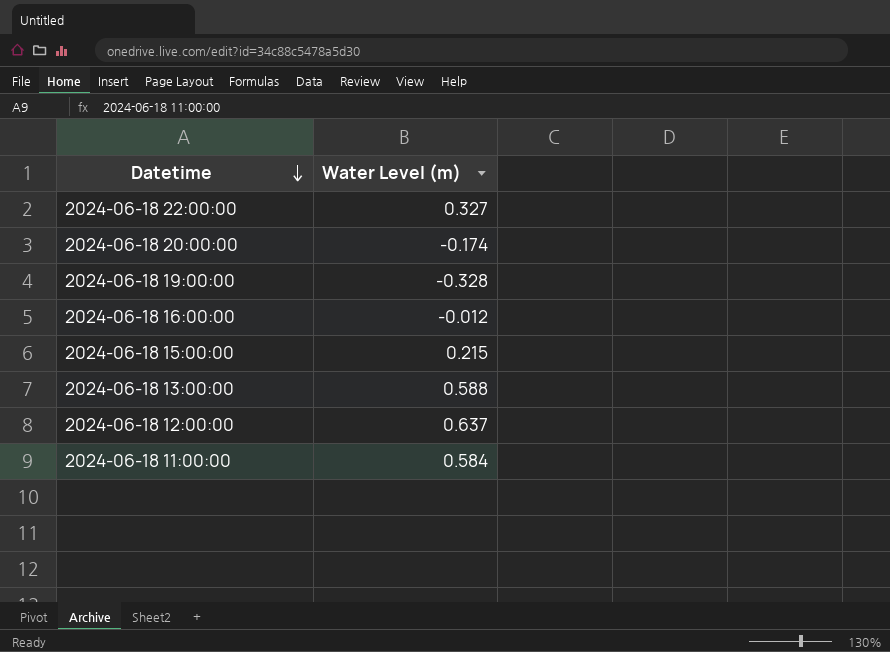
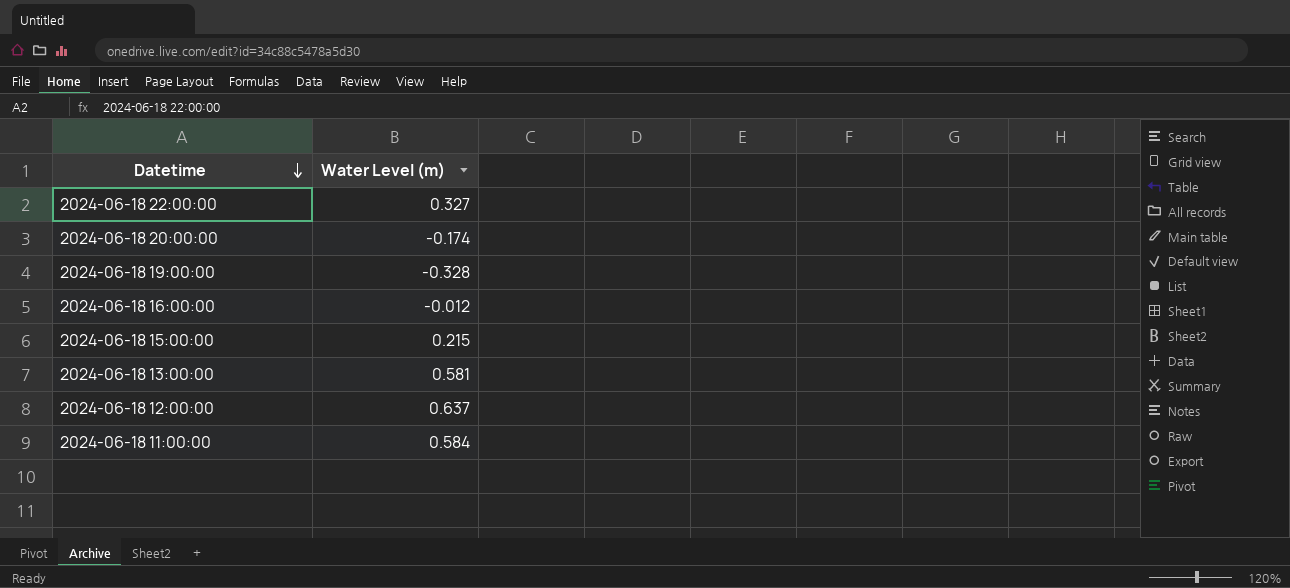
2024-06-18 13:00:00 | Water Level (m): 0.588 -> 0.581

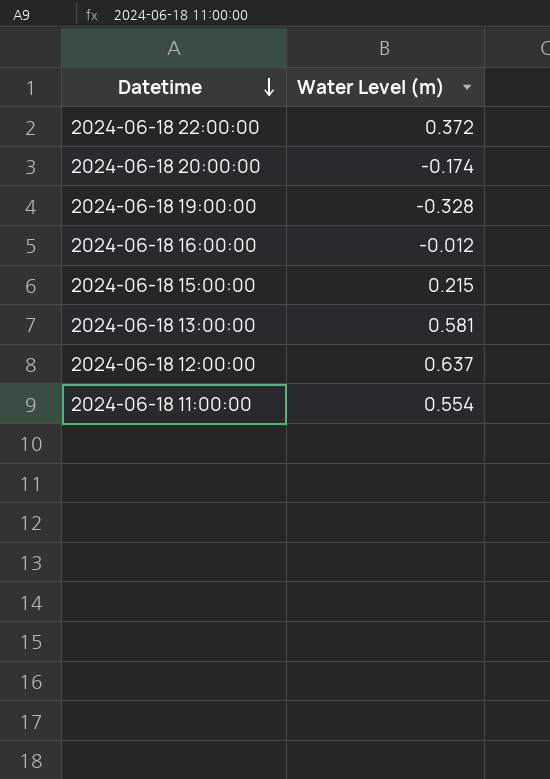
2024-06-18 22:00:00 | Water Level (m): 0.327 -> 0.372
2024-06-18 11:00:00 | Water Level (m): 0.584 -> 0.554

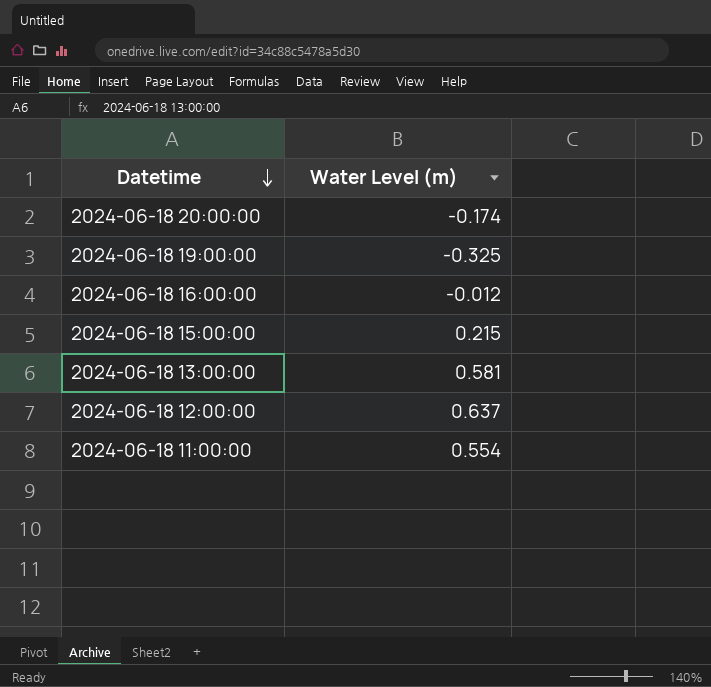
row 2024-06-18 22:00:00: 0.372 -> none
2024-06-18 19:00:00 | Water Level (m): -0.328 -> -0.325

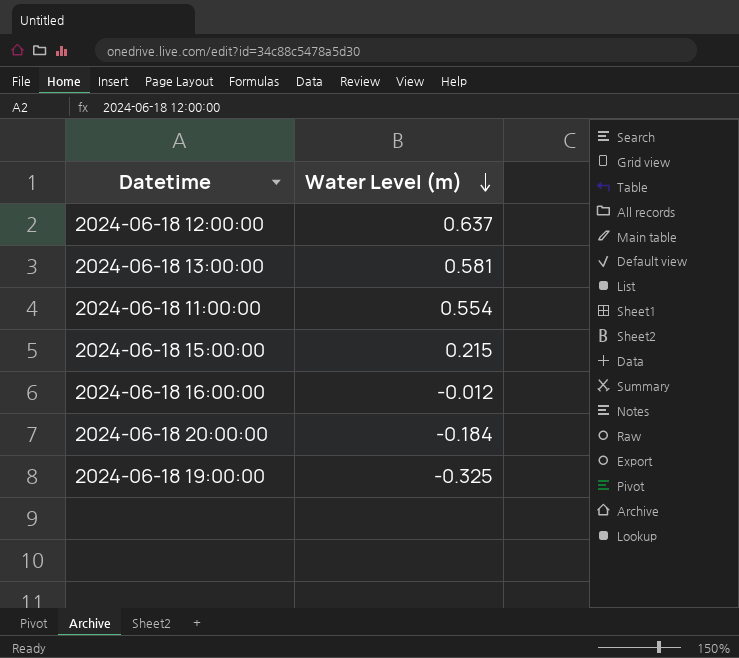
row order: Datetime descending -> Water Level (m) descending
2024-06-18 20:00:00 | Water Level (m): -0.174 -> -0.184

